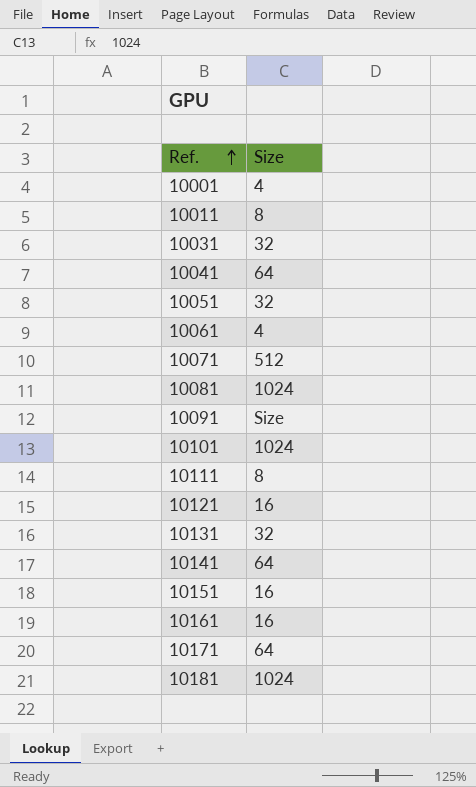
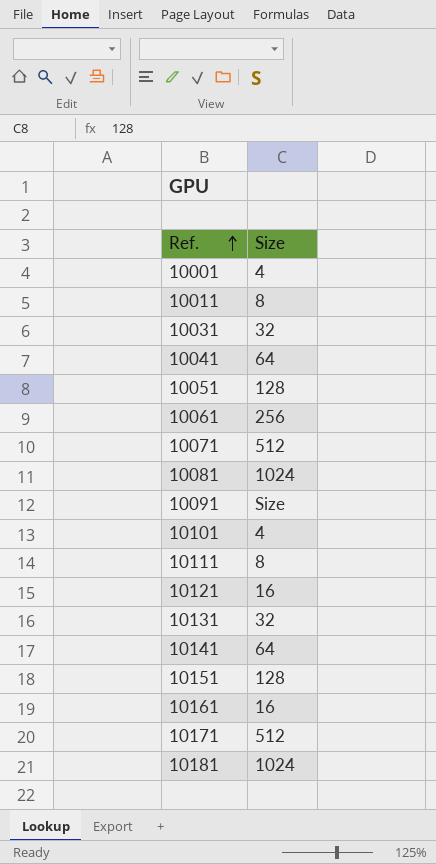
10051 | Size: 32 -> 128
10061 | Size: 4 -> 256
10101 | Size: 1024 -> 4
10151 | Size: 16 -> 128
10171 | Size: 64 -> 512

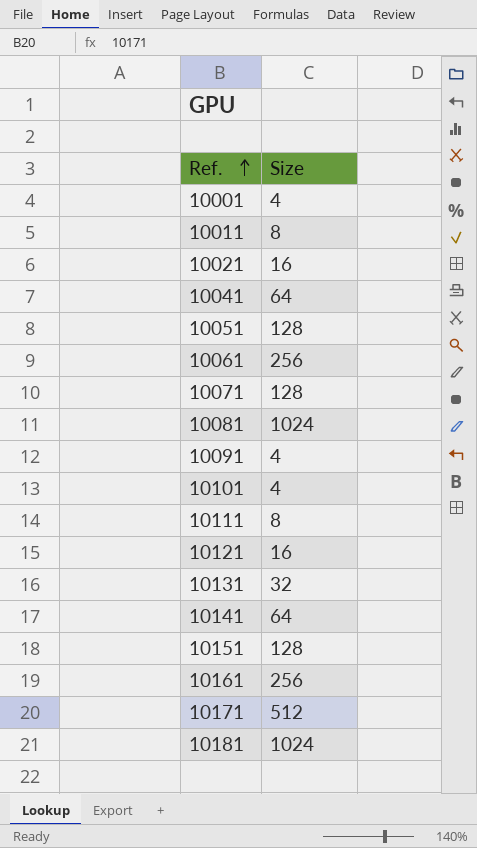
row 10031: 32 -> none
row 10021: none -> 16
10071 | Size: 512 -> 128
10091 | Size: Size -> 4
10161 | Size: 16 -> 256

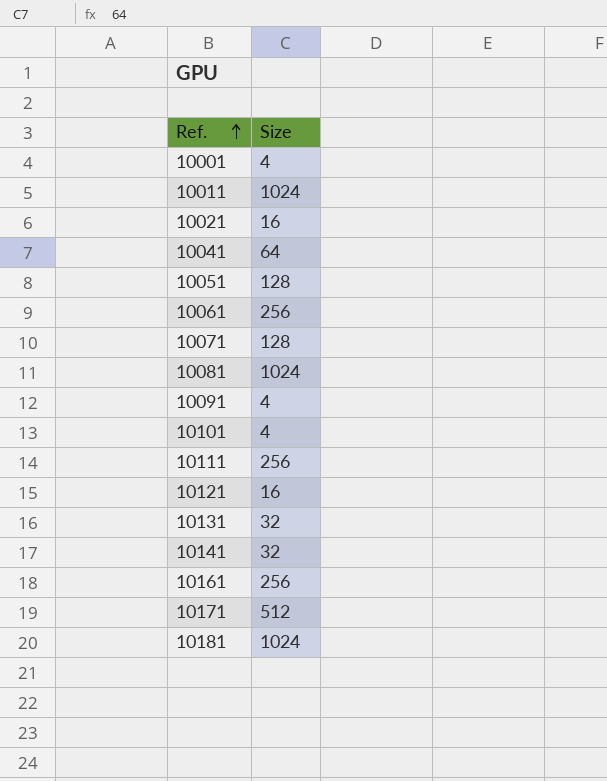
row 10151: 128 -> none
10011 | Size: 8 -> 1024
10111 | Size: 8 -> 256
10141 | Size: 64 -> 32

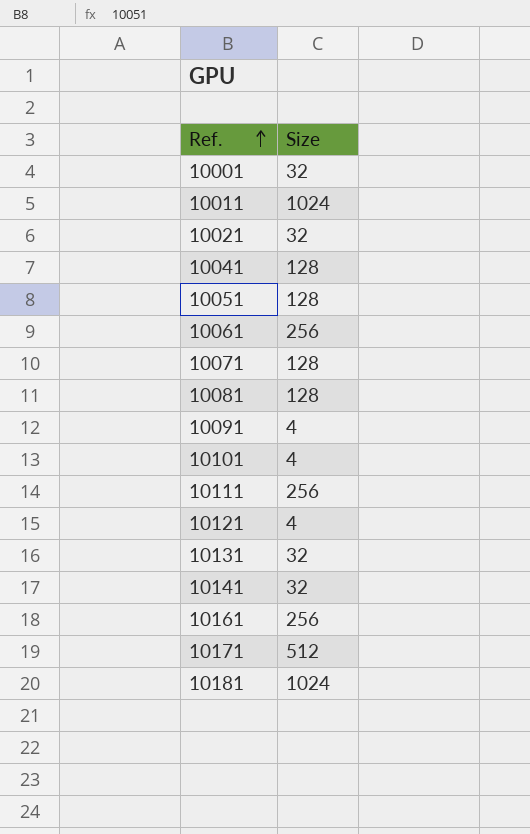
10001 | Size: 4 -> 32
10021 | Size: 16 -> 32
10041 | Size: 64 -> 128
10081 | Size: 1024 -> 128
10121 | Size: 16 -> 4

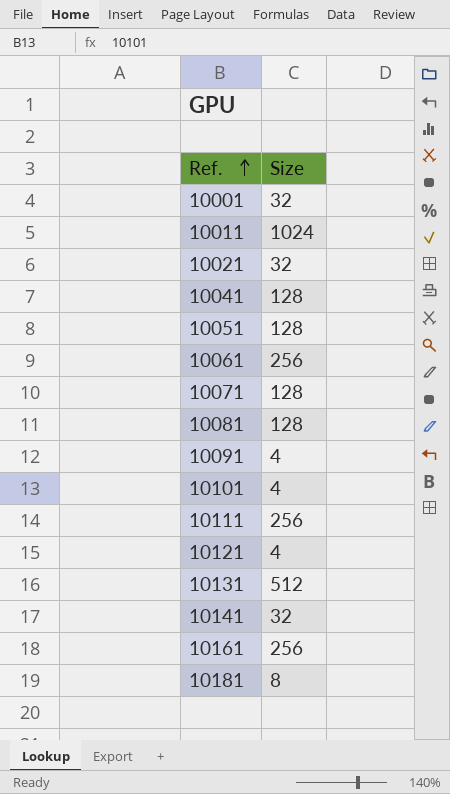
row 10171: 512 -> none
10131 | Size: 32 -> 512
10181 | Size: 1024 -> 8

